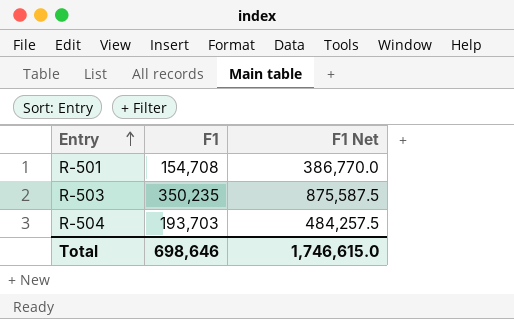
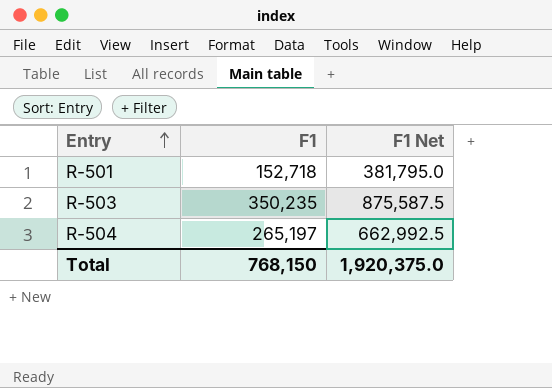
R-501 | F1: 154,708 -> 152,718
R-501 | F1 Net: 386,770.0 -> 381,795.0
R-504 | F1: 193,703 -> 265,197
R-504 | F1 Net: 484,257.5 -> 662,992.5
Total | F1: 698,646 -> 768,150
Total | F1 Net: 1,746,615.0 -> 1,920,375.0

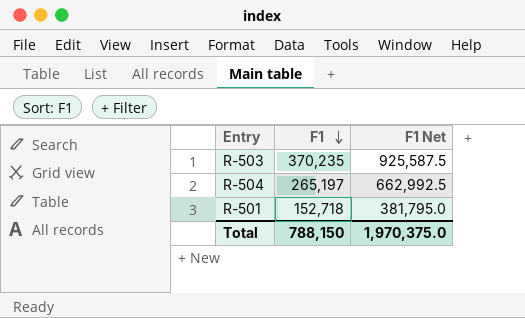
row order: Entry ascending -> F1 descending
R-503 | F1: 350,235 -> 370,235
R-503 | F1 Net: 875,587.5 -> 925,587.5
Total | F1: 768,150 -> 788,150
Total | F1 Net: 1,920,375.0 -> 1,970,375.0

